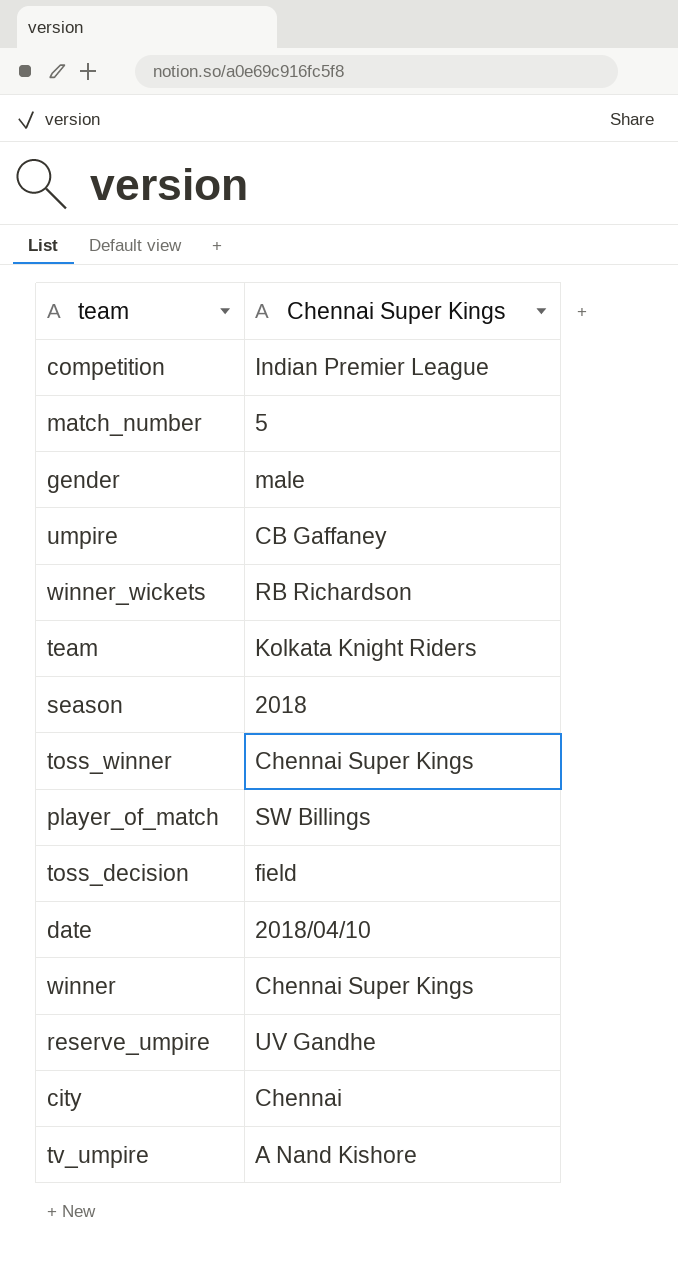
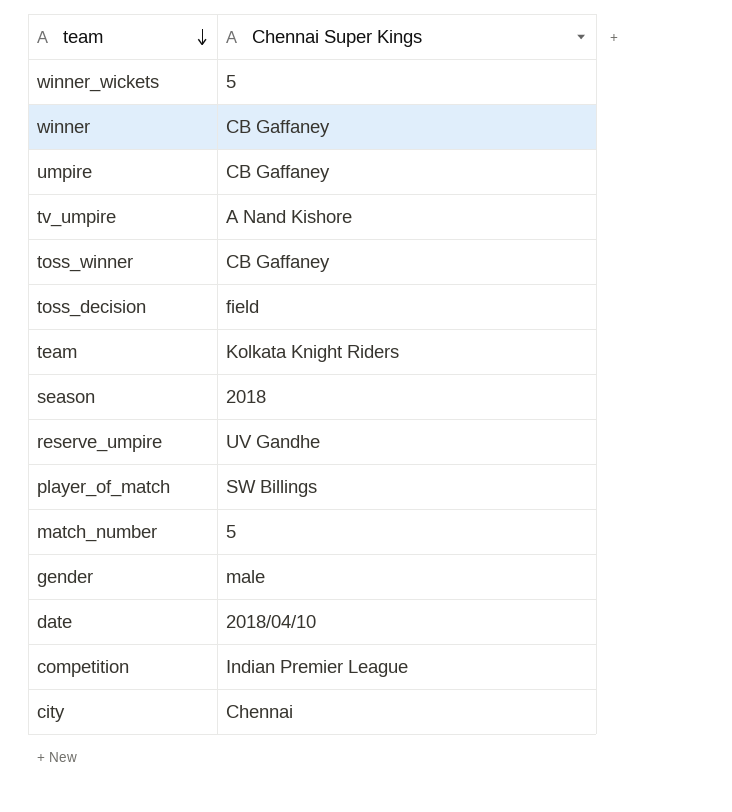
row order: none -> team descending
winner_wickets | Chennai Super Kings: RB Richardson -> 5
winner | Chennai Super Kings: Chennai Super Kings -> CB Gaffaney
toss_winner | Chennai Super Kings: Chennai Super Kings -> CB Gaffaney

